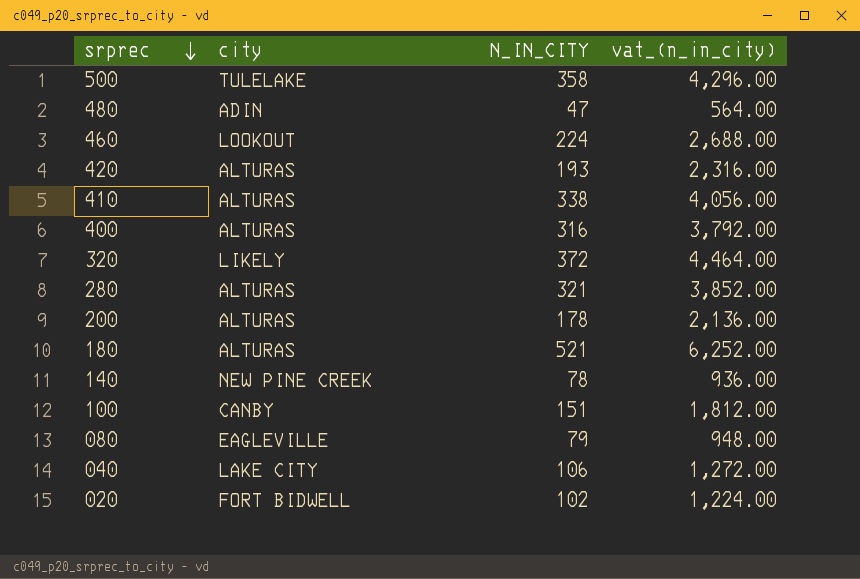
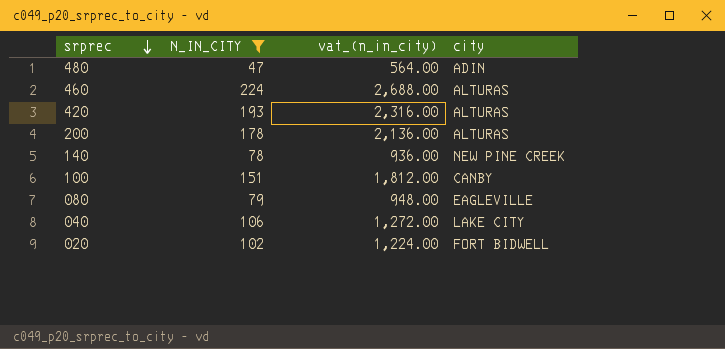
filter: none -> N_IN_CITY <= 224
column city | position: 2 -> 4
460 | city: LOOKOUT -> ALTURAS

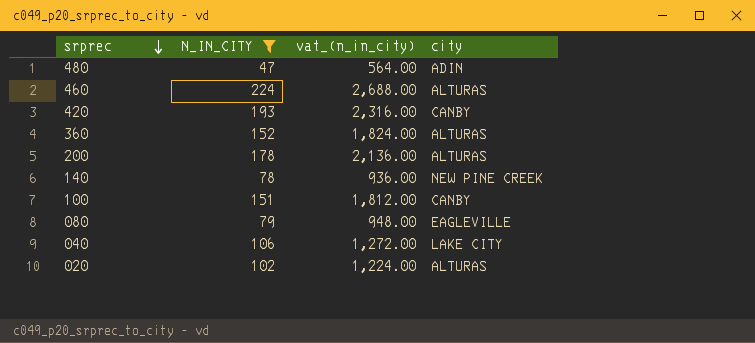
420 | city: ALTURAS -> CANBY
row 360: none -> 152 | 1,824.00 | ALTURAS
020 | city: FORT BIDWELL -> ALTURAS

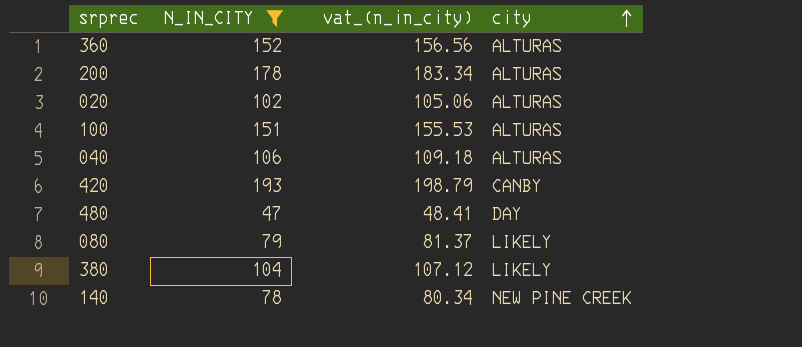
row order: srprec descending -> city ascending
column vat_(n_in_city) | formula: [N_IN_CITY] * 12 -> [N_IN_CITY] * 1.03
row 460: 224 | 2,688.00 | ALTURAS -> none
100 | city: CANBY -> ALTURAS
040 | city: LAKE CITY -> ALTURAS
480 | city: ADIN -> DAY
080 | city: EAGLEVILLE -> LIKELY
row 380: none -> 104 | 107.12 | LIKELY

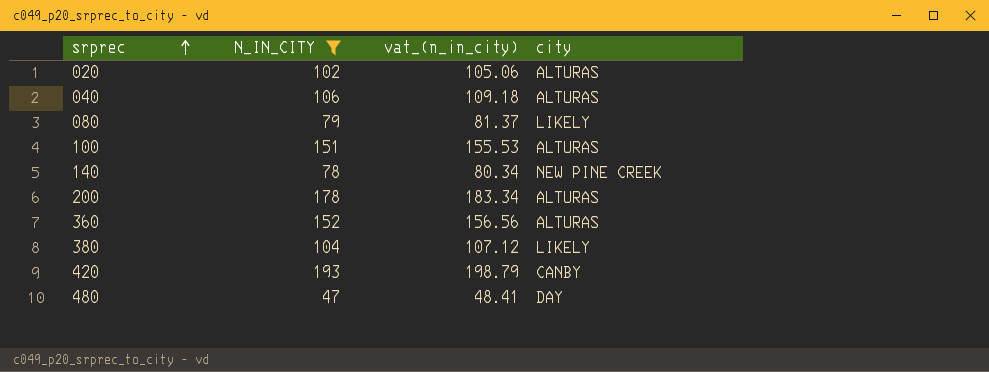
row order: city ascending -> srprec ascending

